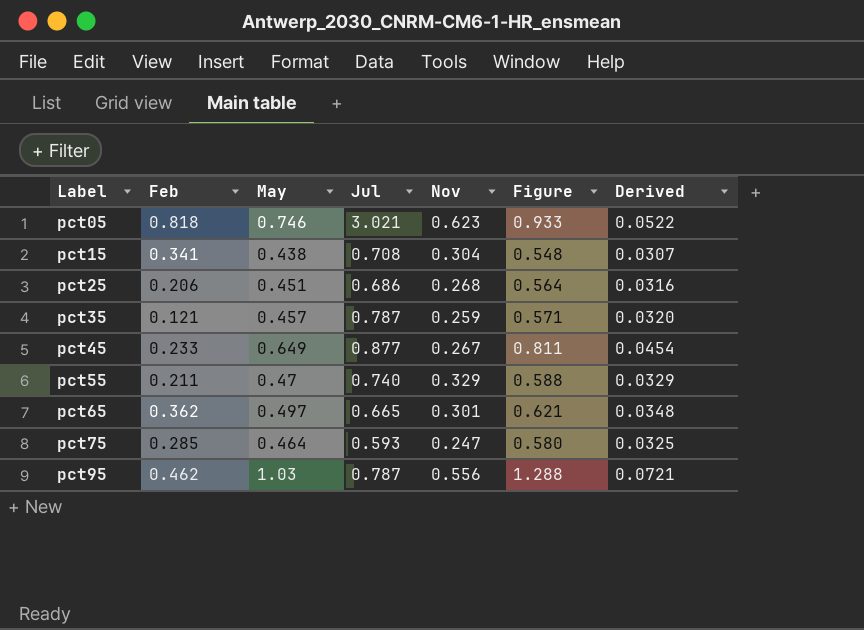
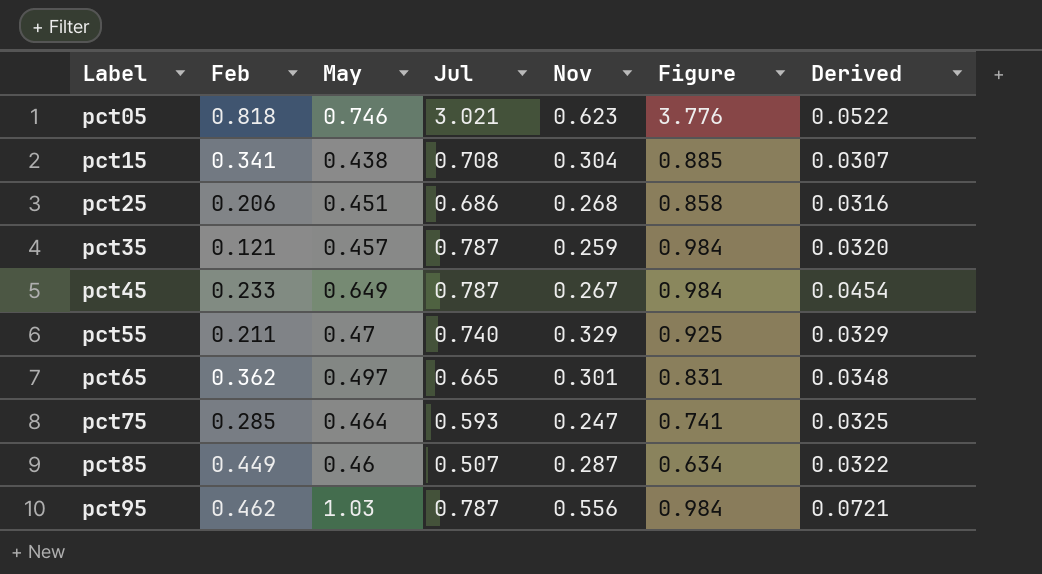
column Figure | formula: [May] * 1.25 -> [Jul] * 1.25
pct45 | Jul: 0.877 -> 0.787
row pct85: none -> 0.449 | 0.46 | 0.507 | 0.287 | 0.634 | 0.0322

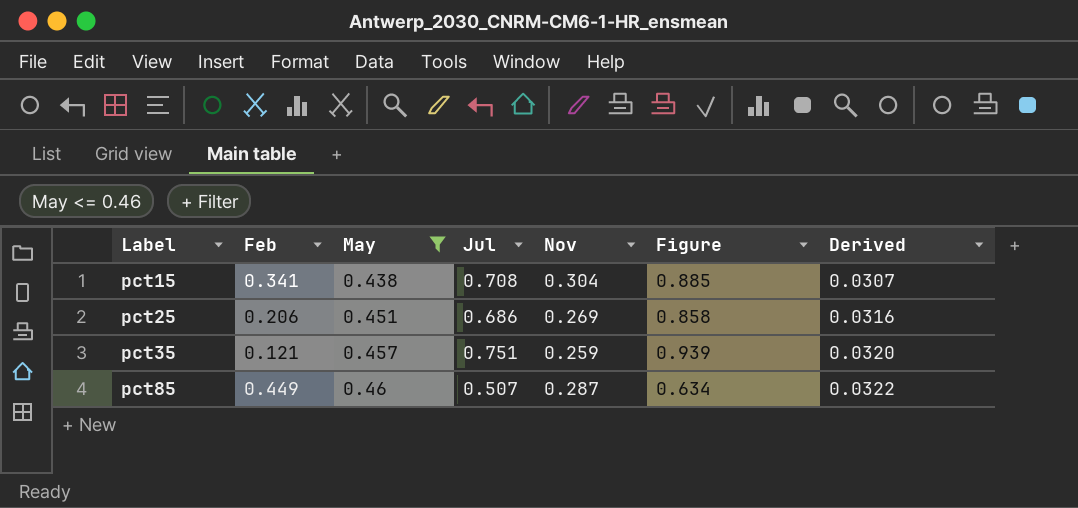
filter: none -> May <= 0.46
pct25 | Nov: 0.268 -> 0.269
pct35 | Jul: 0.787 -> 0.751
pct35 | Figure: 0.984 -> 0.939

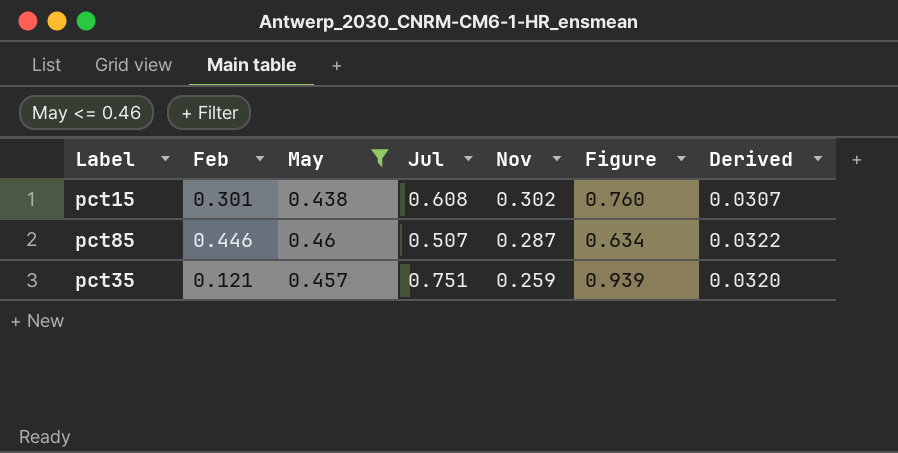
row order: Label ascending -> Nov descending
row pct25: 0.206 | 0.451 | 0.686 | 0.269 | 0.858 | 0.0316 -> none
pct15 | Feb: 0.341 -> 0.301
pct15 | Jul: 0.708 -> 0.608
pct15 | Nov: 0.304 -> 0.302
pct15 | Figure: 0.885 -> 0.760
pct85 | Feb: 0.449 -> 0.446

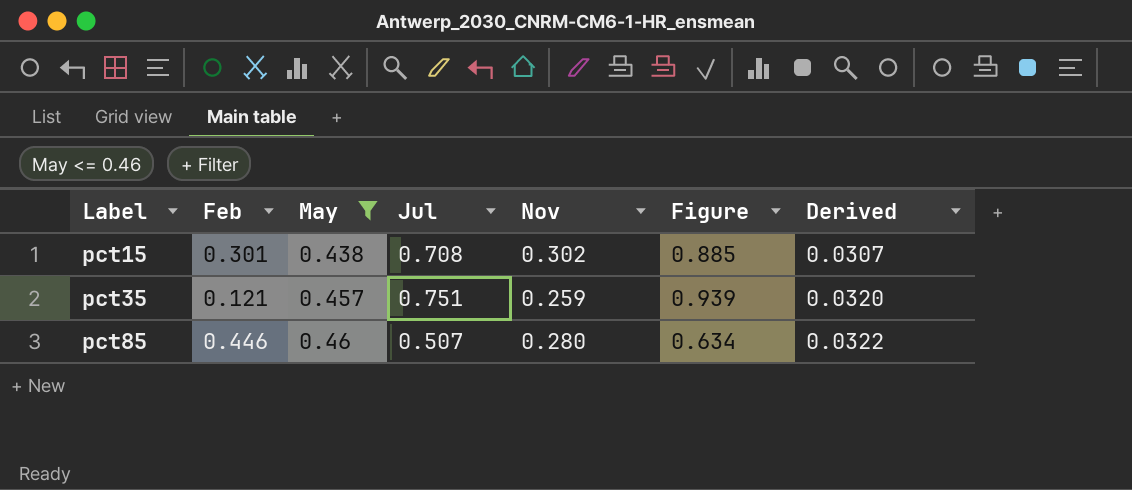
row order: Nov descending -> Label ascending
pct15 | Jul: 0.608 -> 0.708
pct15 | Figure: 0.760 -> 0.885
pct85 | Nov: 0.287 -> 0.280

